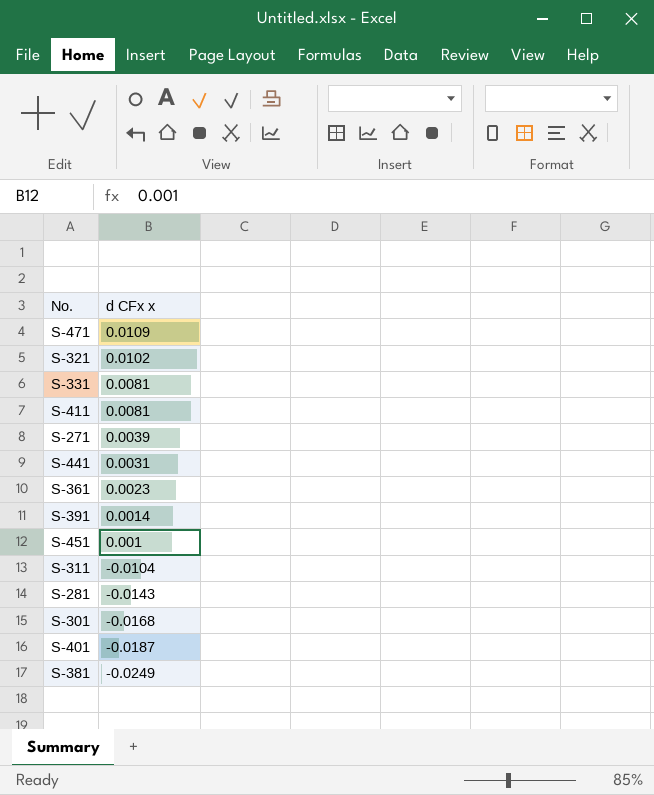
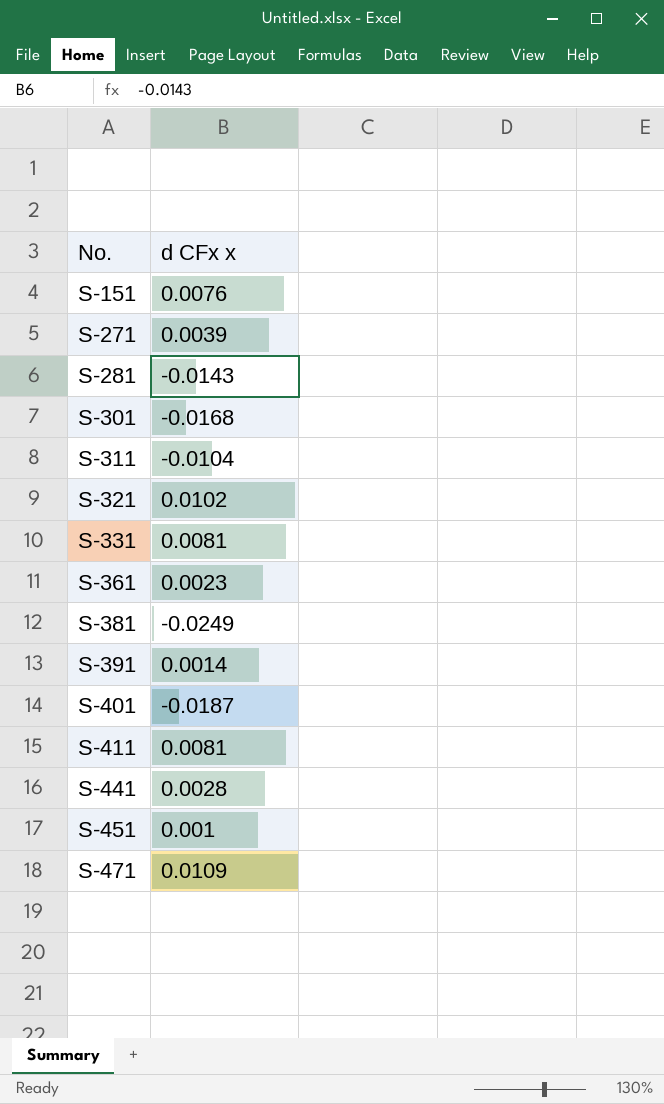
row order: d CFx x descending -> No. ascending
row S-151: none -> 0.0076
S-441 | d CFx x: 0.0031 -> 0.0028

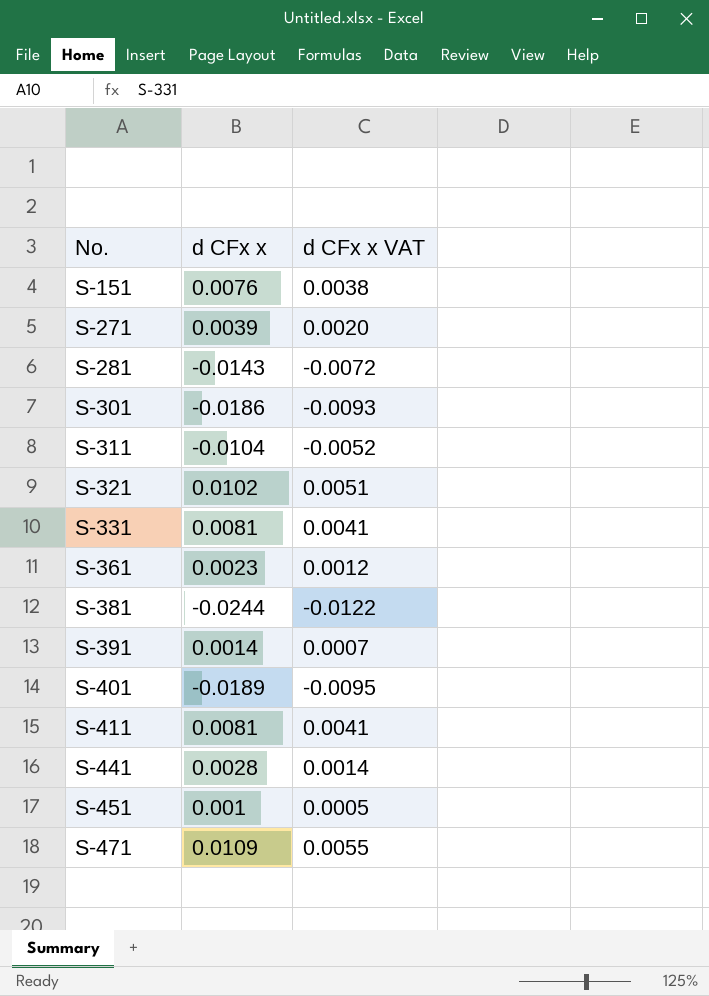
column d CFx x VAT | formula: none -> [d CFx x] * 0.5
S-301 | d CFx x: -0.0168 -> -0.0186
S-381 | d CFx x: -0.0249 -> -0.0244
S-401 | d CFx x: -0.0187 -> -0.0189

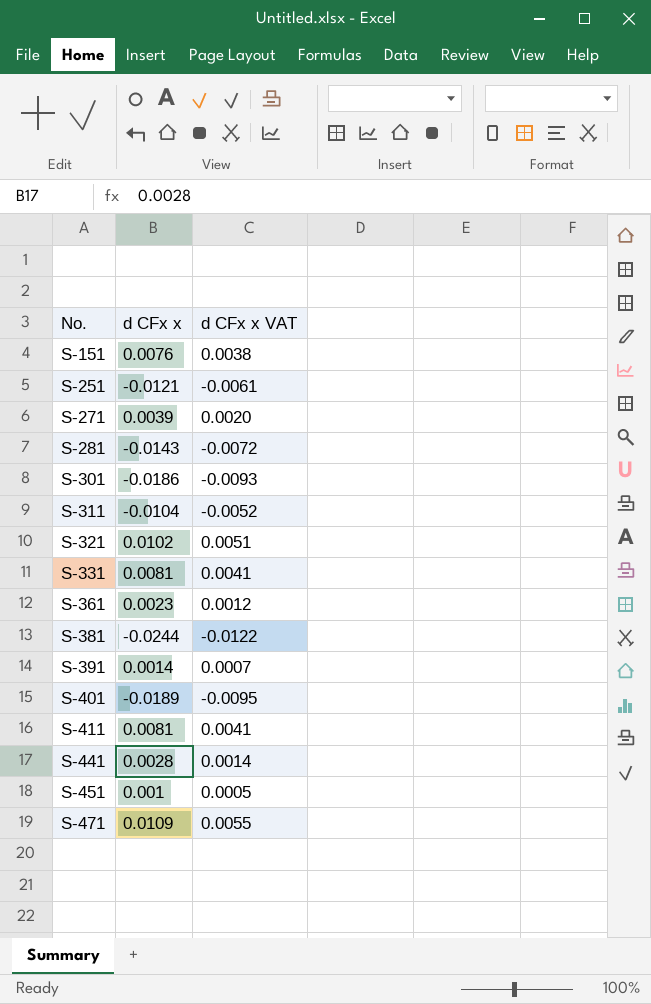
row S-251: none -> -0.0121 | -0.0061

